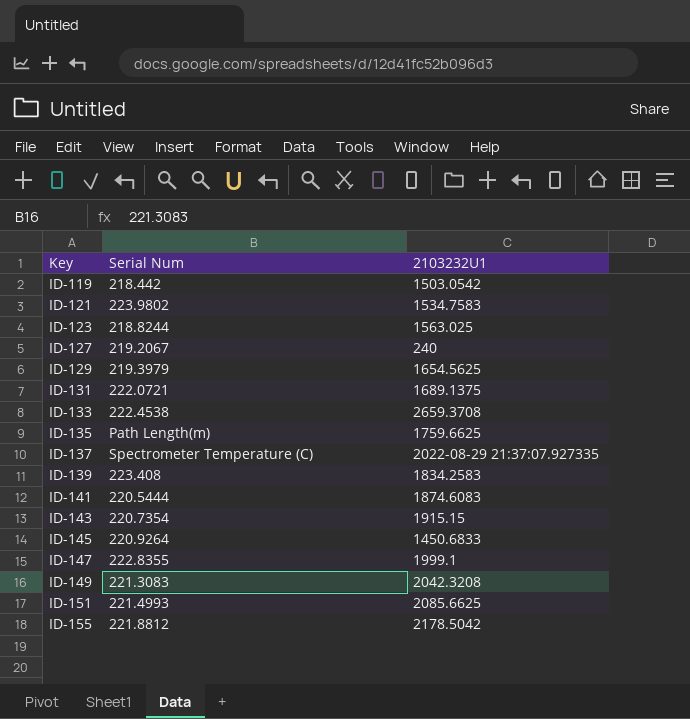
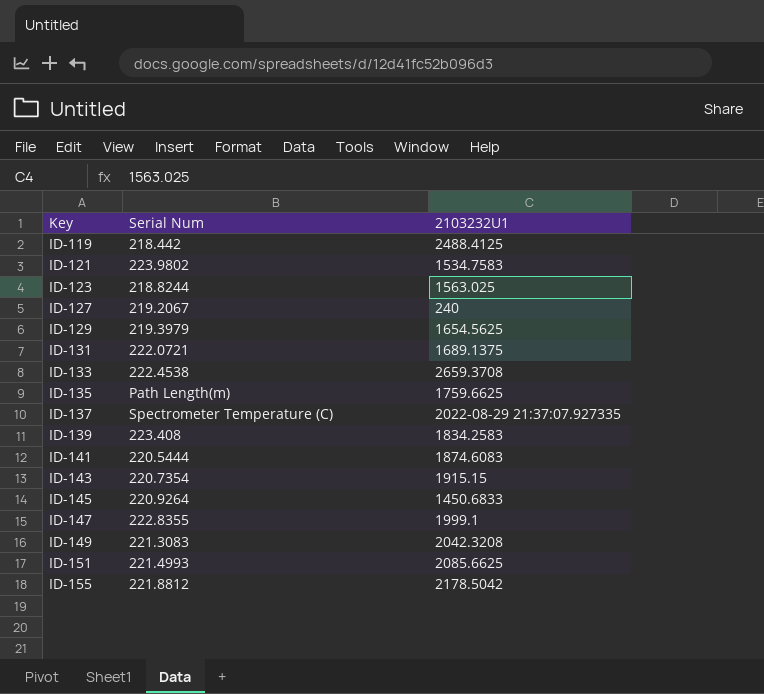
ID-119 | 2103232U1: 1503.0542 -> 2488.4125

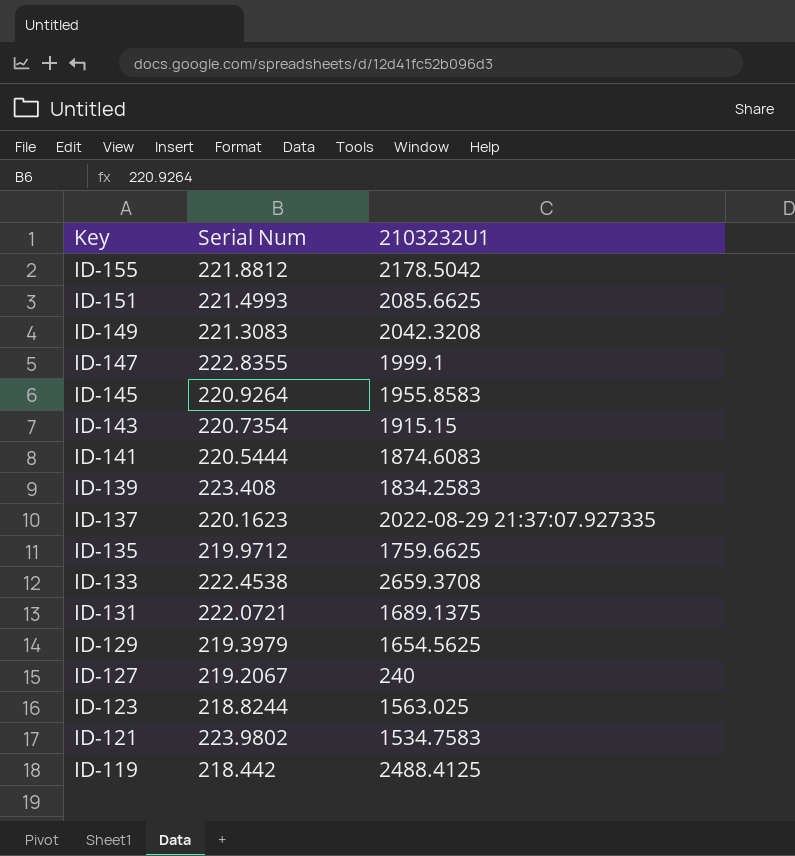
row order: Key ascending -> Key descending
ID-145 | 2103232U1: 1450.6833 -> 1955.8583
ID-137 | Serial Num: Spectrometer Temperature (C) -> 220.1623
ID-135 | Serial Num: Path Length(m) -> 219.9712

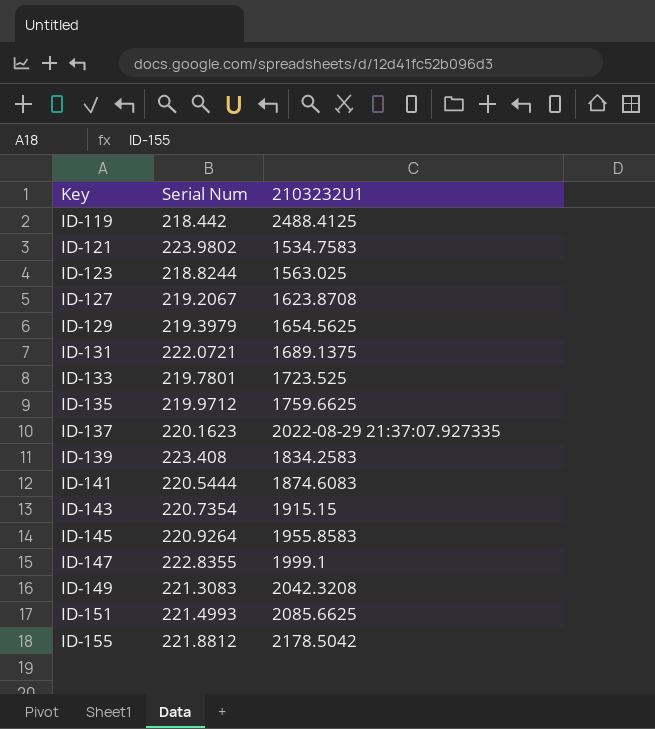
row order: Key descending -> Key ascending
ID-127 | 2103232U1: 240 -> 1623.8708
ID-133 | Serial Num: 222.4538 -> 219.7801
ID-133 | 2103232U1: 2659.3708 -> 1723.525

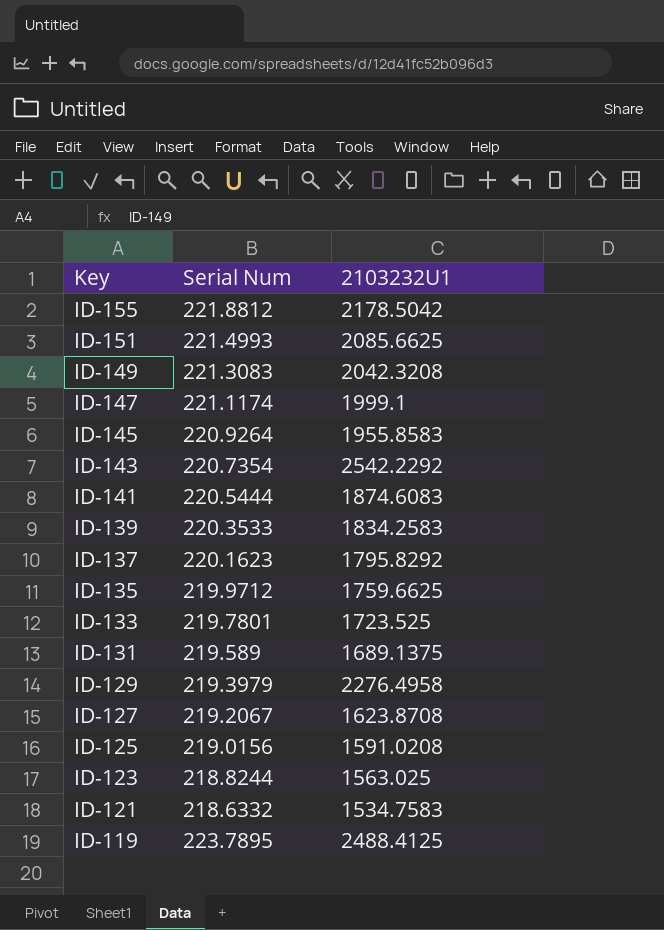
row order: Key ascending -> Key descending
ID-147 | Serial Num: 222.8355 -> 221.1174
ID-143 | 2103232U1: 1915.15 -> 2542.2292
ID-139 | Serial Num: 223.408 -> 220.3533
ID-137 | 2103232U1: 2022-08-29 21:37:07.927335 -> 1795.8292
ID-131 | Serial Num: 222.0721 -> 219.589
ID-129 | 2103232U1: 1654.5625 -> 2276.4958
row ID-125: none -> 219.0156 | 1591.0208
ID-121 | Serial Num: 223.9802 -> 218.6332
ID-119 | Serial Num: 218.442 -> 223.7895

